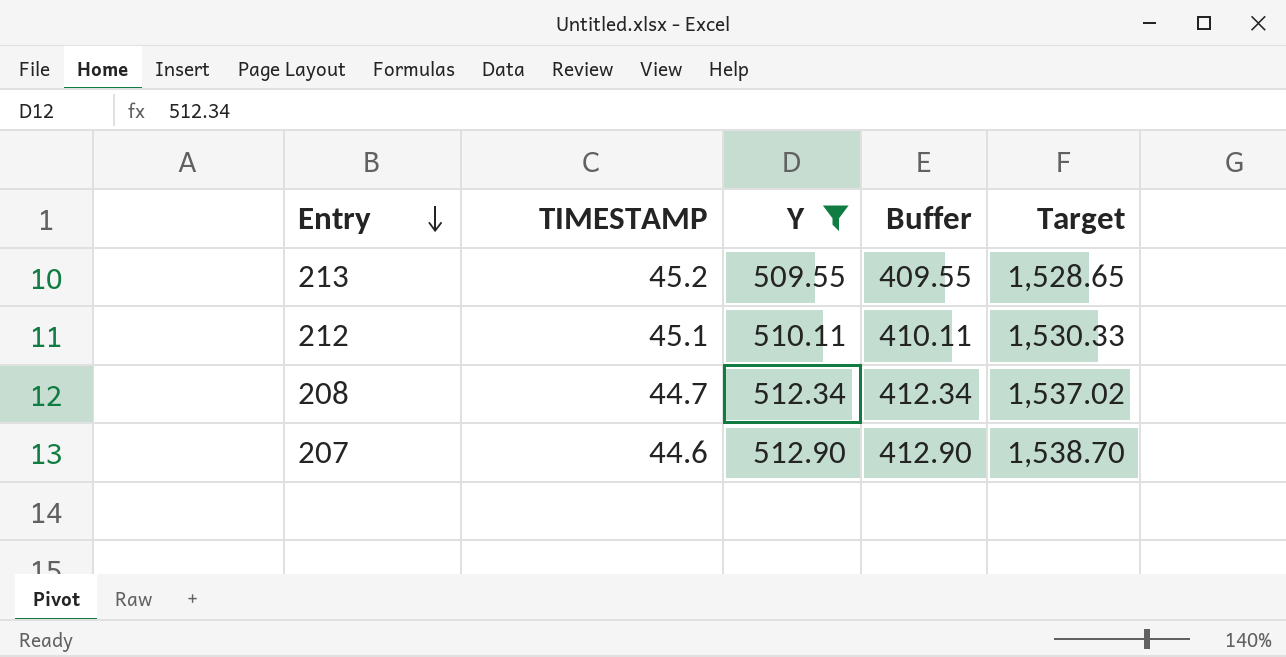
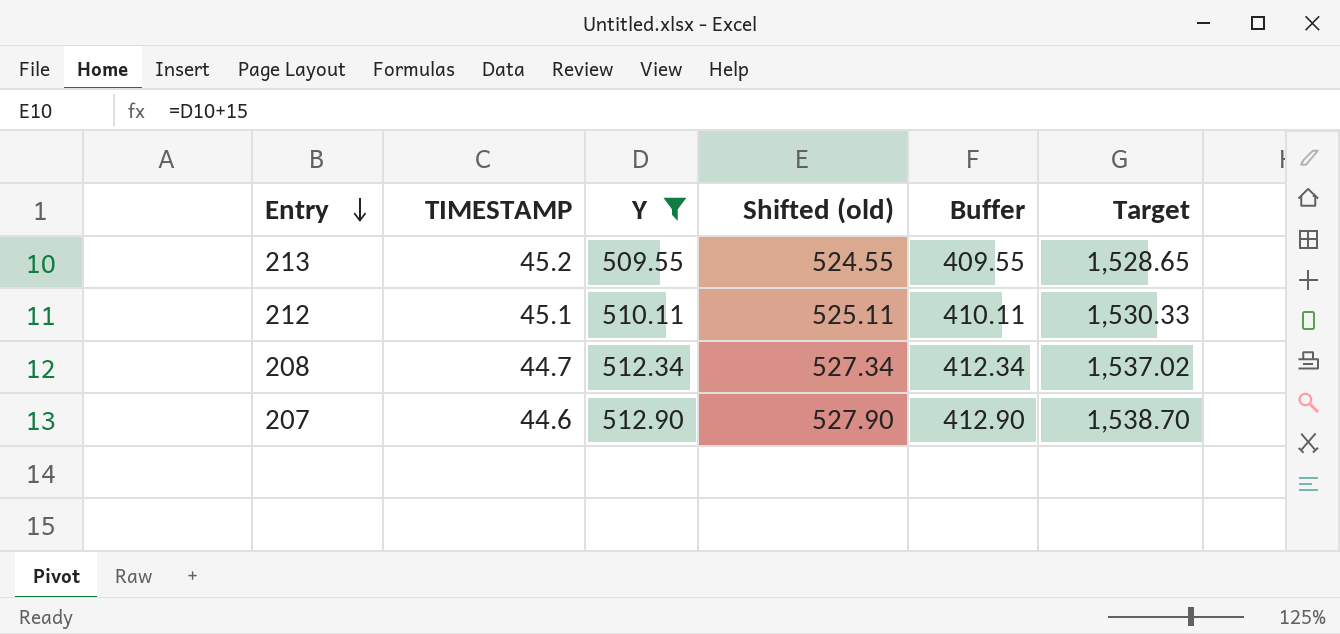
column Shifted (old) | formula: none -> [Y] + 15

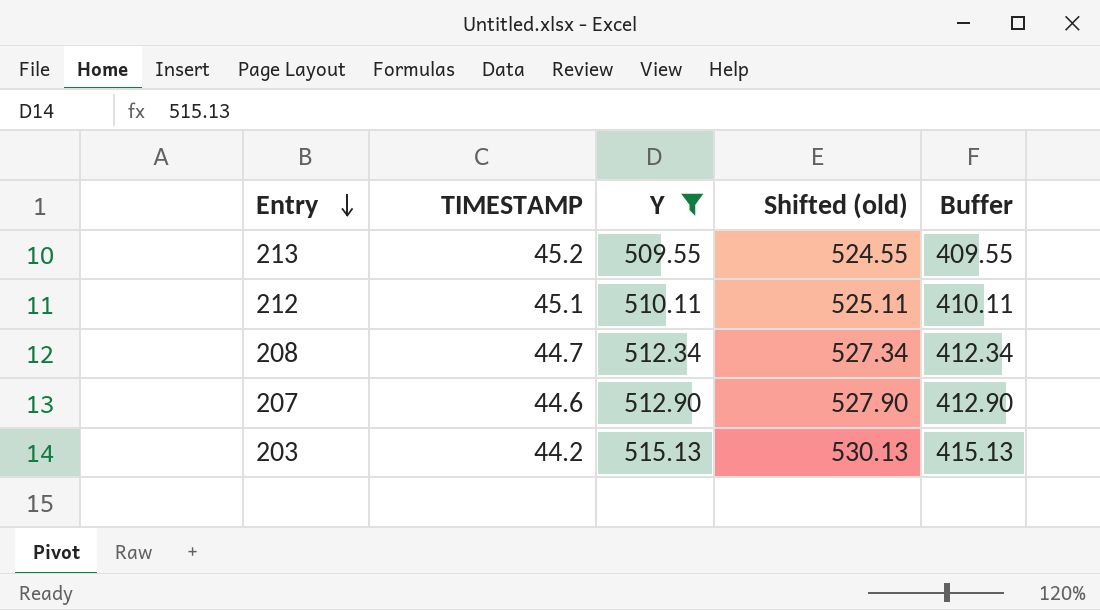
column Target | formula: [Y] * 3 -> none
row 203: none -> 44.2 | 515.13 | 530.13 | 415.13

